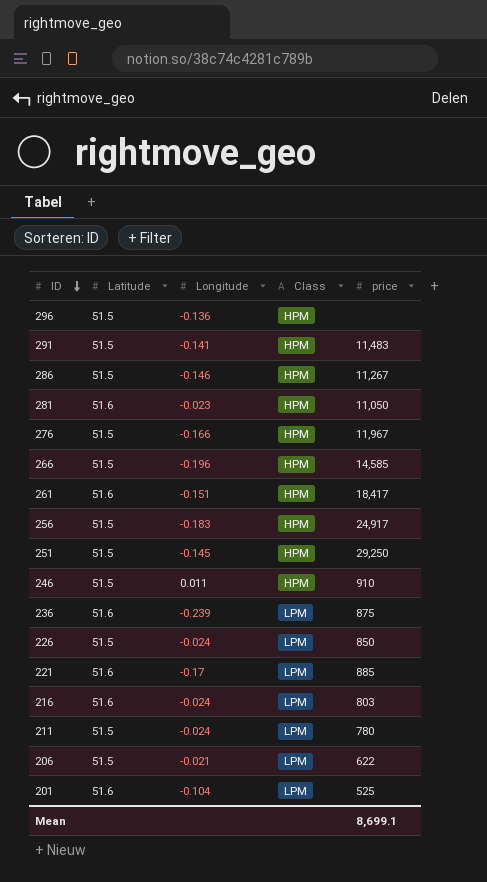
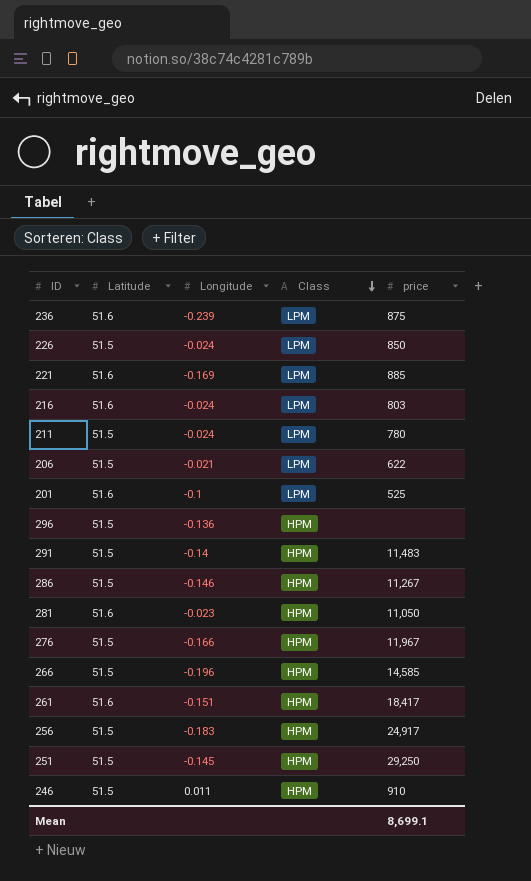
row order: ID descending -> Class descending
221 | Longitude: -0.17 -> -0.169
201 | Longitude: -0.104 -> -0.1
291 | Longitude: -0.141 -> -0.14

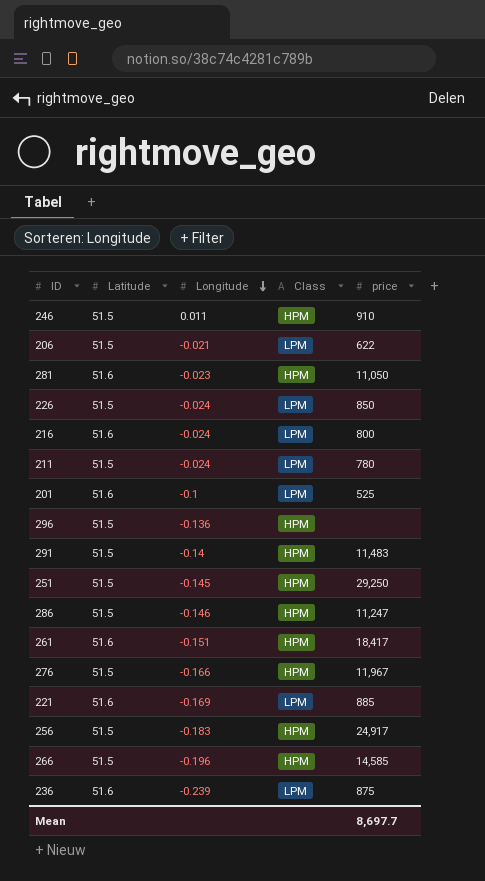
row order: Class descending -> Longitude descending
216 | price: 803 -> 800
286 | price: 11,267 -> 11,247
Mean | price: 8,699.1 -> 8,697.7

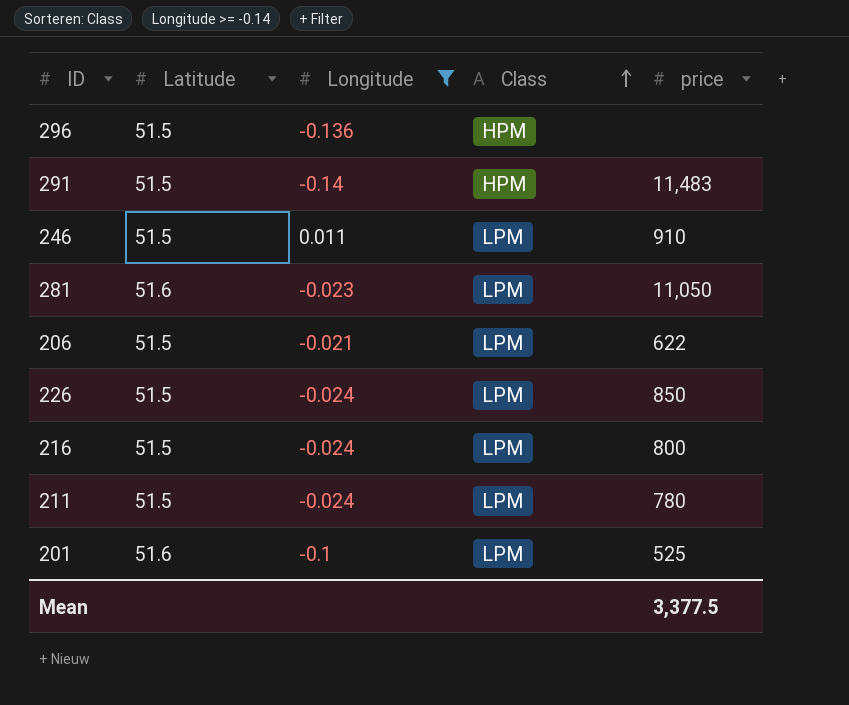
filter: none -> Longitude >= -0.14
row order: Longitude descending -> Class ascending
246 | Class: HPM -> LPM
281 | Class: HPM -> LPM
216 | Latitude: 51.6 -> 51.5
Mean | price: 8,697.7 -> 3,377.5

